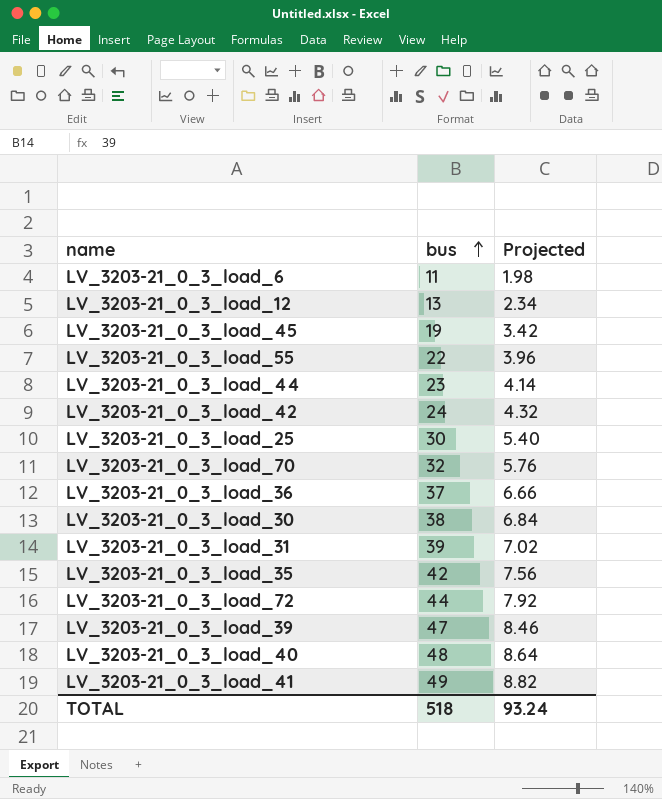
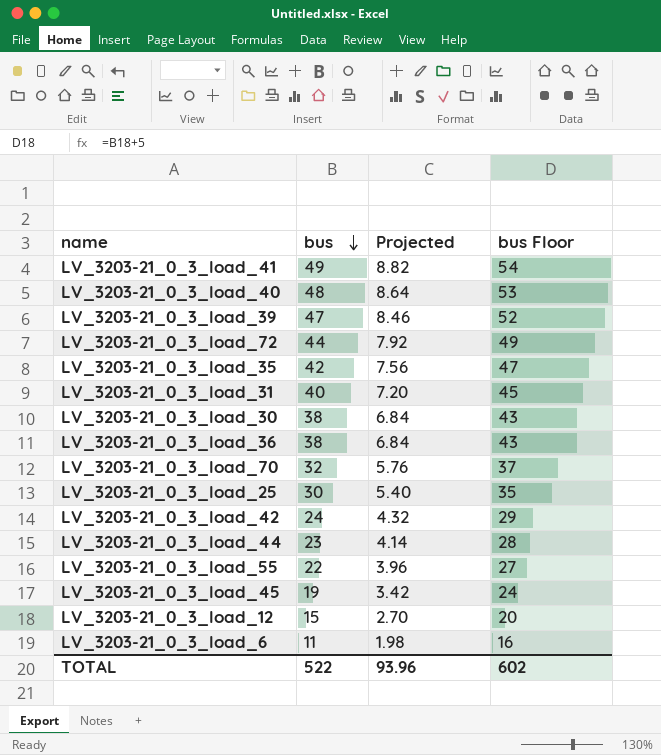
row order: bus ascending -> bus descending
column bus Floor | formula: none -> [bus] + 5
LV_3203-21_0_3_load_31 | bus: 39 -> 40
LV_3203-21_0_3_load_31 | Projected: 7.02 -> 7.20
LV_3203-21_0_3_load_36 | bus: 37 -> 38
LV_3203-21_0_3_load_36 | Projected: 6.66 -> 6.84
LV_3203-21_0_3_load_12 | bus: 13 -> 15
LV_3203-21_0_3_load_12 | Projected: 2.34 -> 2.70
TOTAL | bus: 518 -> 522
TOTAL | Projected: 93.24 -> 93.96

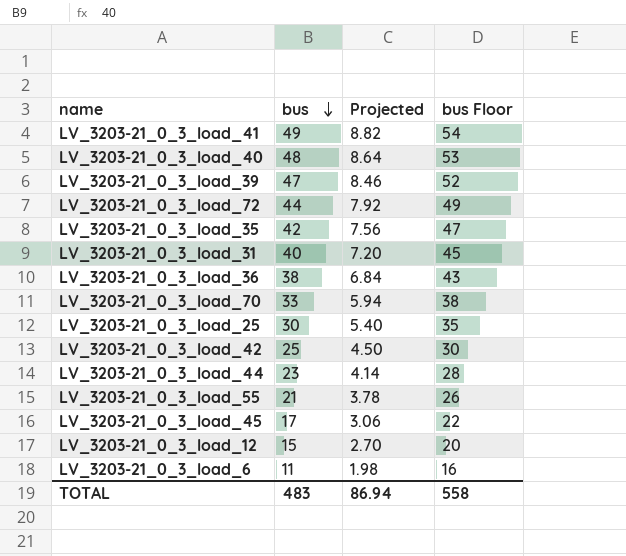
row LV_3203-21_0_3_load_30: 38 | 6.84 | 43 -> none
LV_3203-21_0_3_load_70 | bus: 32 -> 33
LV_3203-21_0_3_load_70 | Projected: 5.76 -> 5.94
LV_3203-21_0_3_load_70 | bus Floor: 37 -> 38
LV_3203-21_0_3_load_42 | bus: 24 -> 25
LV_3203-21_0_3_load_42 | Projected: 4.32 -> 4.50
LV_3203-21_0_3_load_42 | bus Floor: 29 -> 30
LV_3203-21_0_3_load_55 | bus: 22 -> 21
LV_3203-21_0_3_load_55 | Projected: 3.96 -> 3.78
LV_3203-21_0_3_load_55 | bus Floor: 27 -> 26
LV_3203-21_0_3_load_45 | bus: 19 -> 17
LV_3203-21_0_3_load_45 | Projected: 3.42 -> 3.06
LV_3203-21_0_3_load_45 | bus Floor: 24 -> 22
TOTAL | bus: 522 -> 483
TOTAL | Projected: 93.96 -> 86.94
TOTAL | bus Floor: 602 -> 558

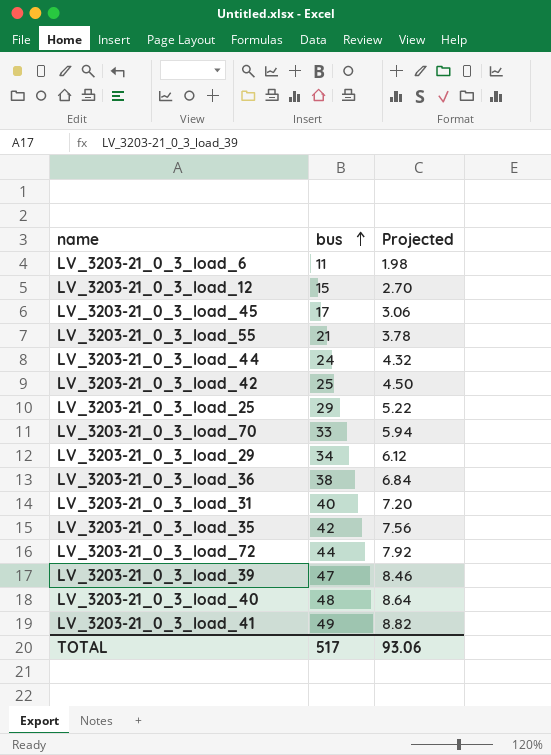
row order: bus descending -> bus ascending
column bus Floor | formula: [bus] + 5 -> none
LV_3203-21_0_3_load_44 | bus: 23 -> 24
LV_3203-21_0_3_load_44 | Projected: 4.14 -> 4.32
LV_3203-21_0_3_load_25 | bus: 30 -> 29
LV_3203-21_0_3_load_25 | Projected: 5.40 -> 5.22
row LV_3203-21_0_3_load_29: none -> 34 | 6.12
TOTAL | bus: 483 -> 517
TOTAL | Projected: 86.94 -> 93.06

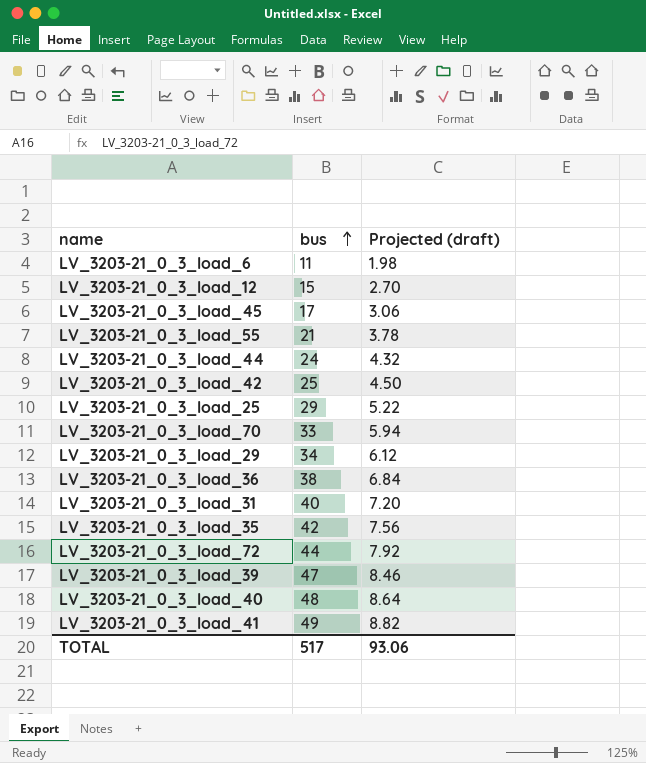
column name: Projected -> Projected (draft)

